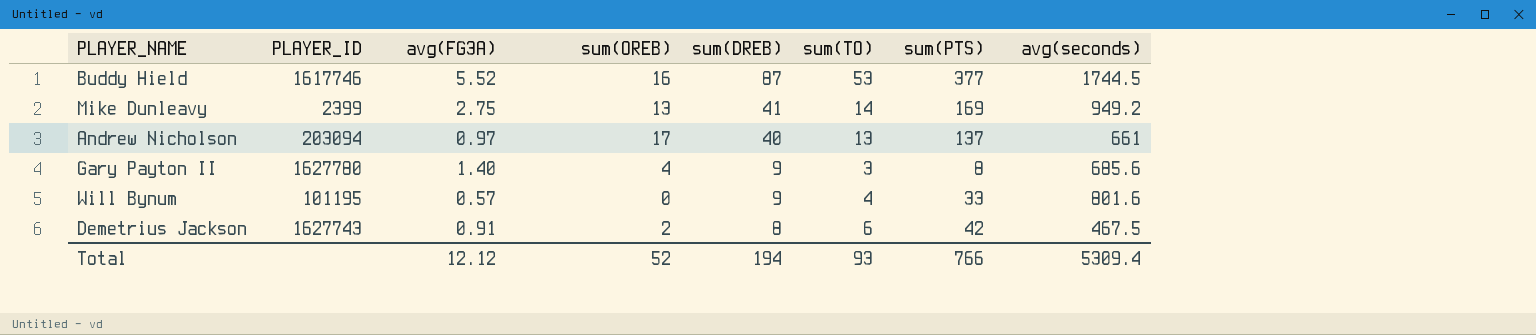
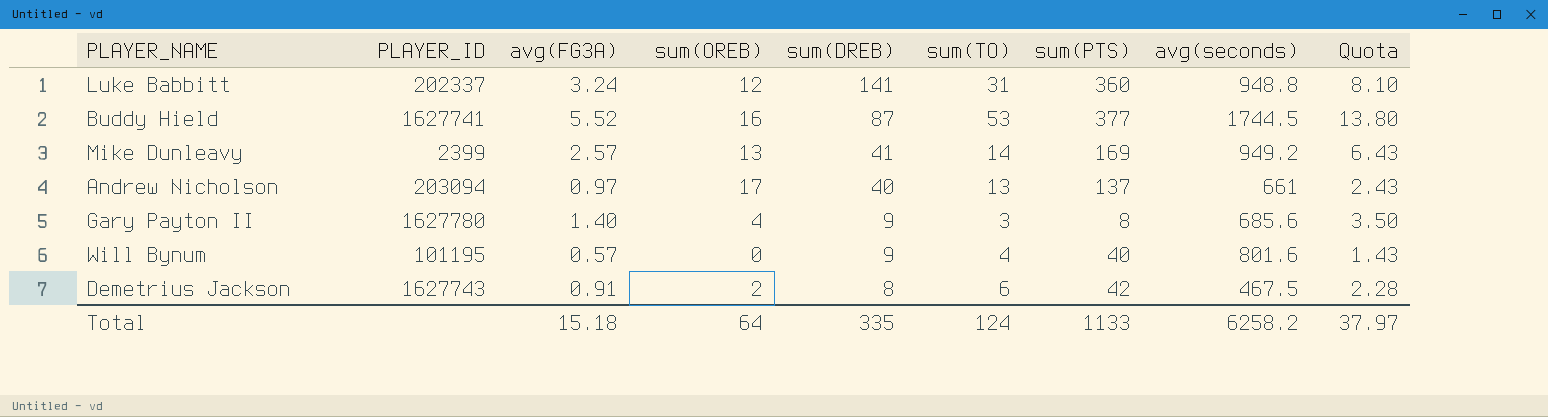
column Quota | formula: none -> [avg(FG3A)] * 2.5
row Luke Babbitt: none -> 202337 | 3.24 | 12 | 141 | 31 | 360 | 948.8 | 8.10
Buddy Hield | PLAYER_ID: 1617746 -> 1627741
Mike Dunleavy | avg(FG3A): 2.75 -> 2.57
Will Bynum | sum(PTS): 33 -> 40
Total | avg(FG3A): 12.12 -> 15.18
Total | sum(OREB): 52 -> 64
Total | sum(DREB): 194 -> 335
Total | sum(TO): 93 -> 124
Total | sum(PTS): 766 -> 1133
Total | avg(seconds): 5309.4 -> 6258.2

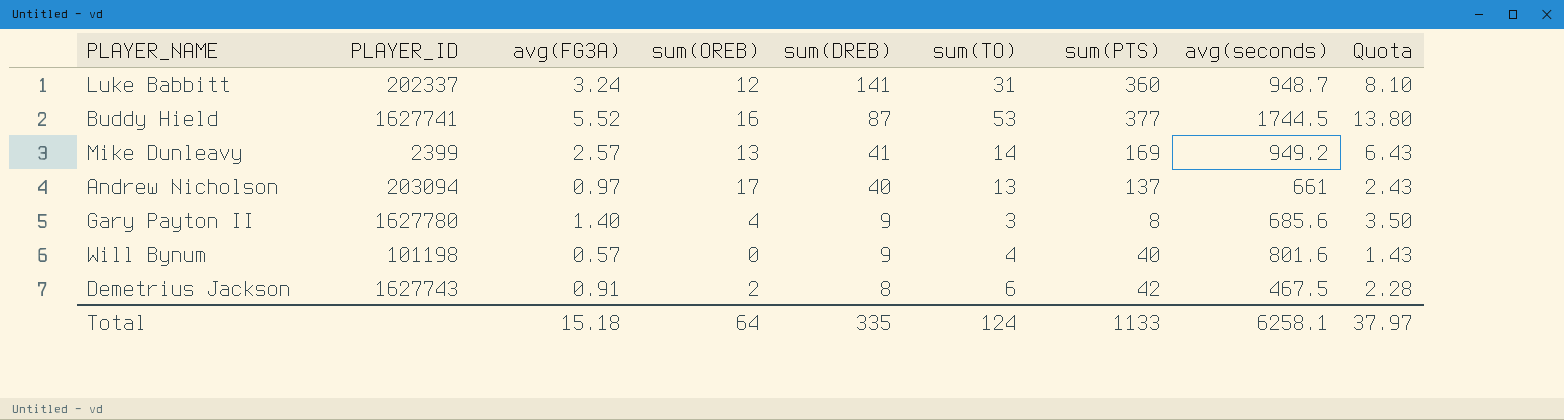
Luke Babbitt | avg(seconds): 948.8 -> 948.7
Will Bynum | PLAYER_ID: 101195 -> 101198
Total | avg(seconds): 6258.2 -> 6258.1

